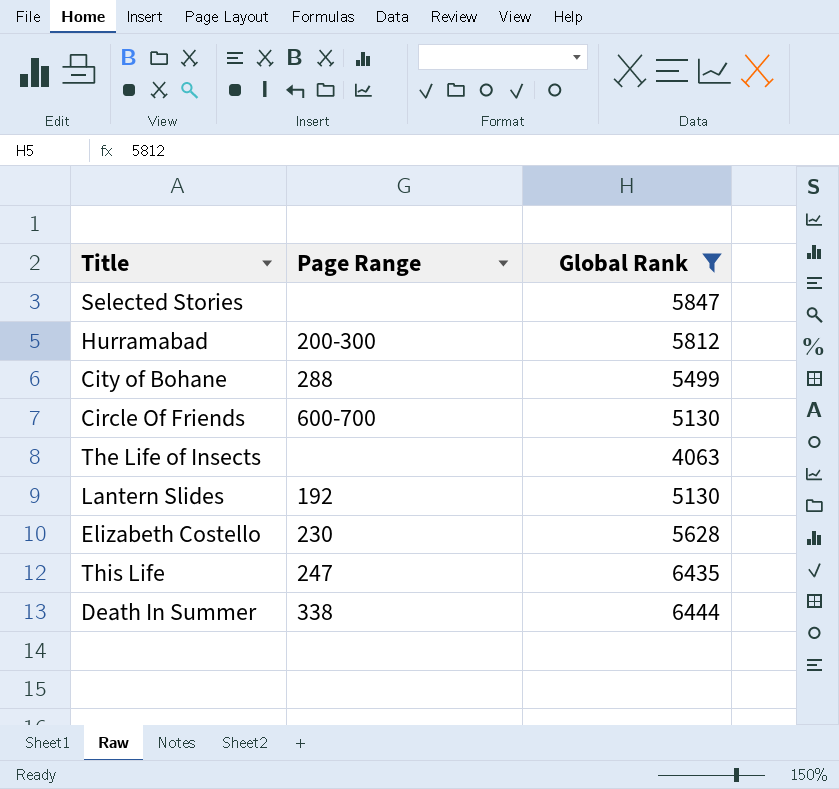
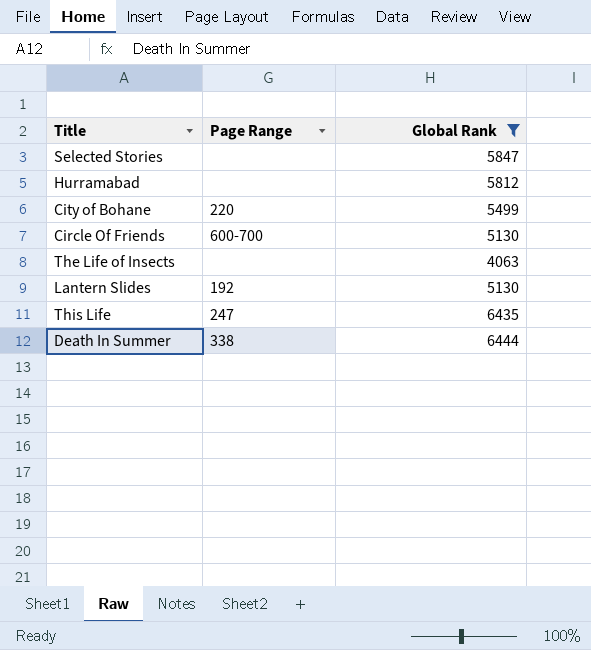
row Elizabeth Costello: 230 | 5628 -> none
Hurramabad | Page Range: 200-300 -> none
City of Bohane | Page Range: 288 -> 220

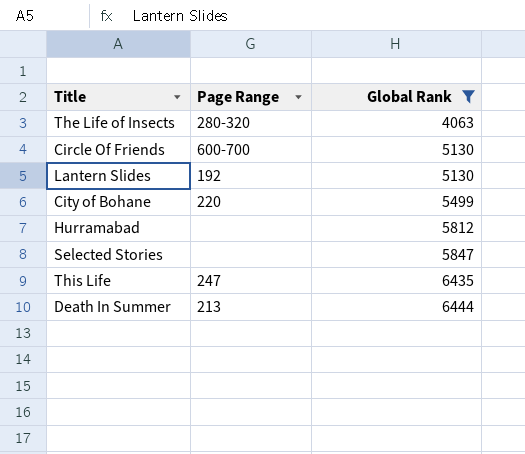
row order: none -> Global Rank ascending
The Life of Insects | Page Range: none -> 280-320
Death In Summer | Page Range: 338 -> 213

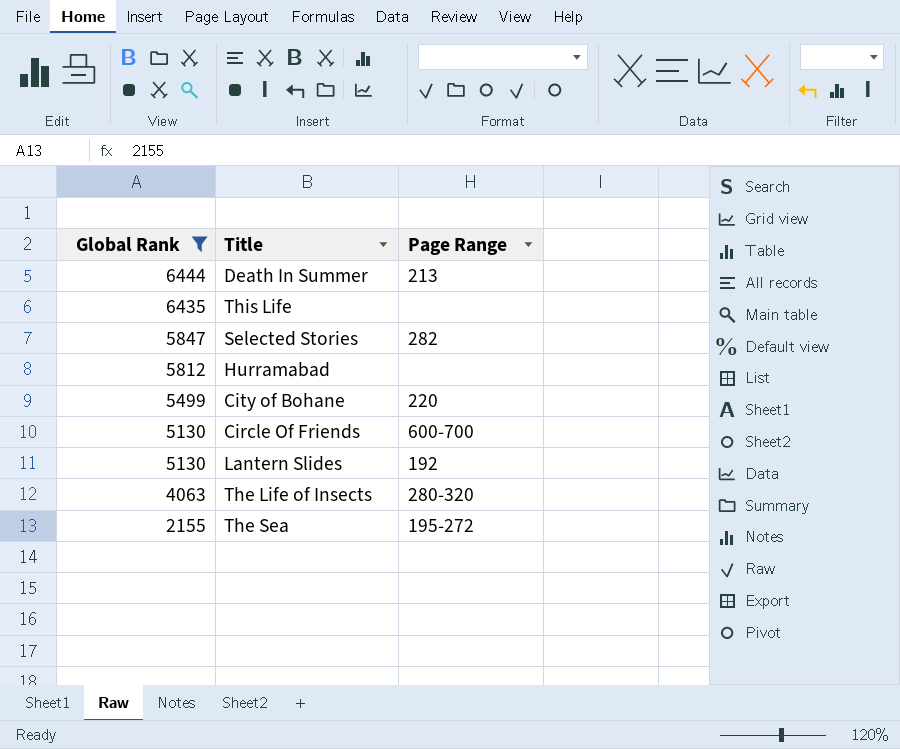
row order: Global Rank ascending -> Global Rank descending
column Global Rank | position: 3 -> 1
This Life | Page Range: 247 -> none
Selected Stories | Page Range: none -> 282
row The Sea: none -> 2155 | 195-272

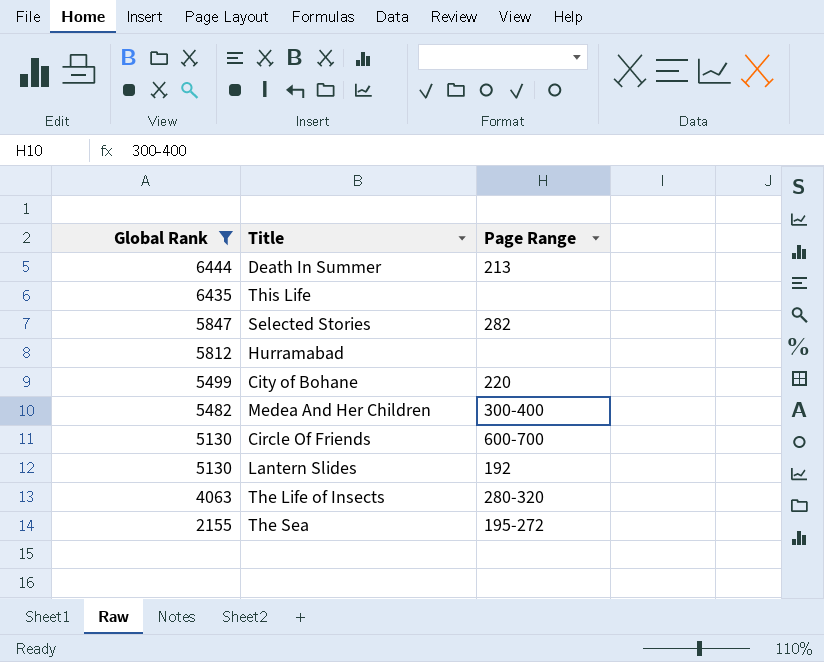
row Medea And Her Children: none -> 5482 | 300-400

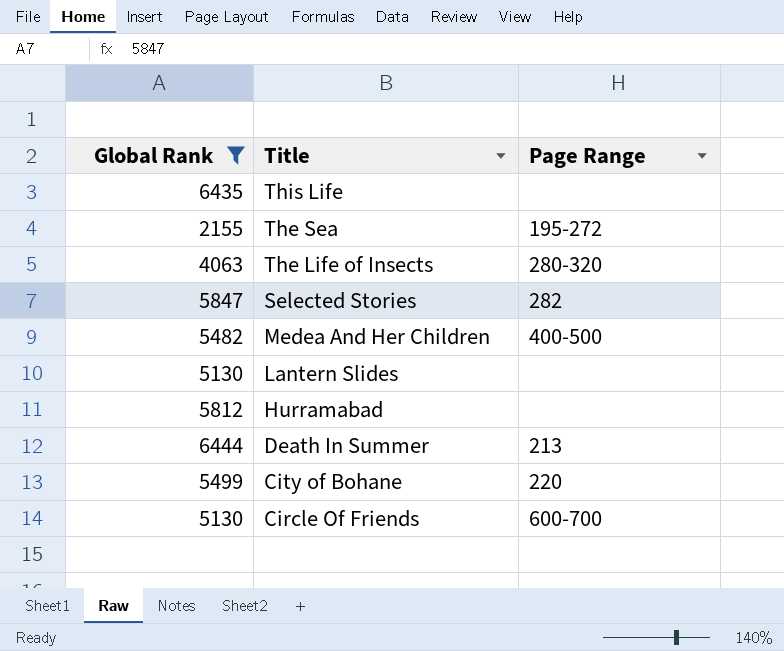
row order: Global Rank descending -> Title descending
Medea And Her Children | Page Range: 300-400 -> 400-500
Lantern Slides | Page Range: 192 -> none

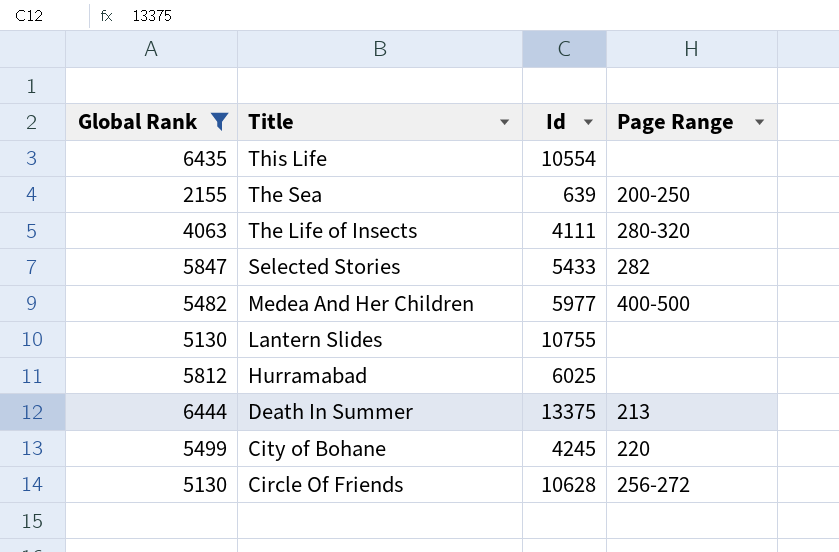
column Id | position: none -> 3
The Sea | Page Range: 195-272 -> 200-250
Circle Of Friends | Page Range: 600-700 -> 256-272

